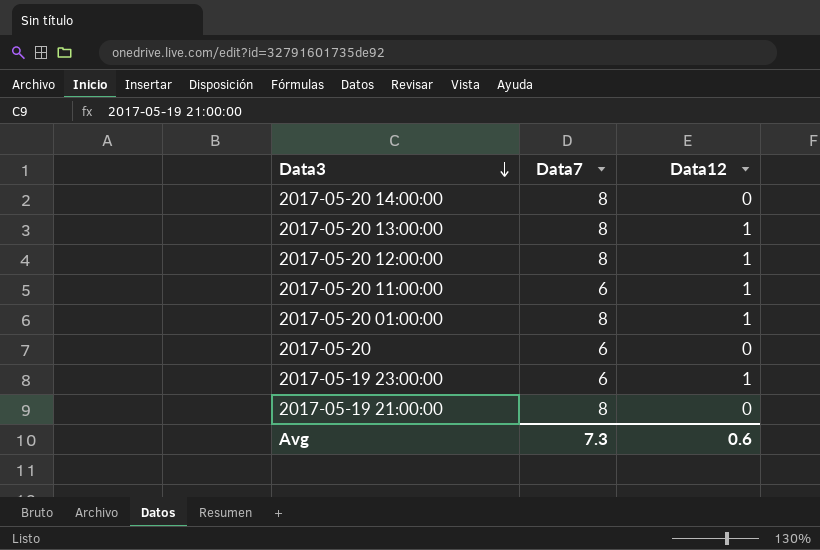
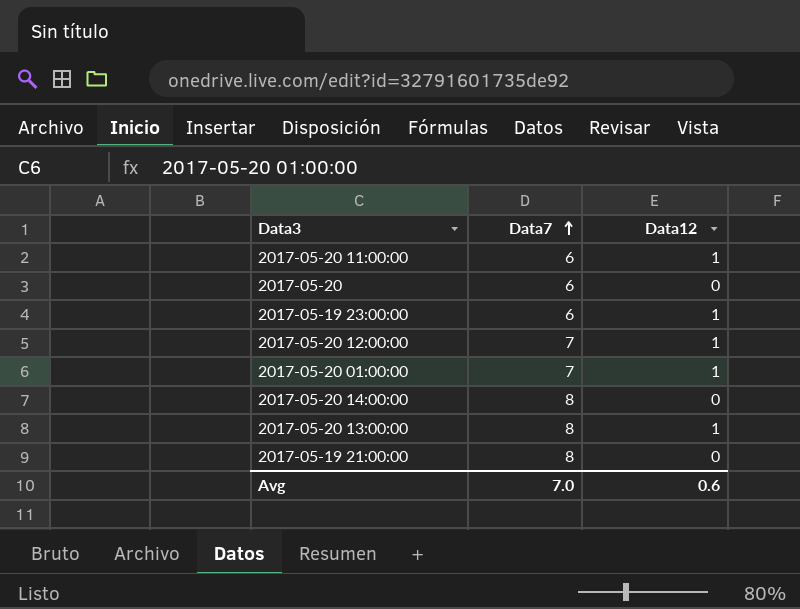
row order: Data3 descending -> Data7 ascending
2017-05-20 12:00:00 | Data7: 8 -> 7
2017-05-20 01:00:00 | Data7: 8 -> 7
Avg | Data7: 7.3 -> 7.0

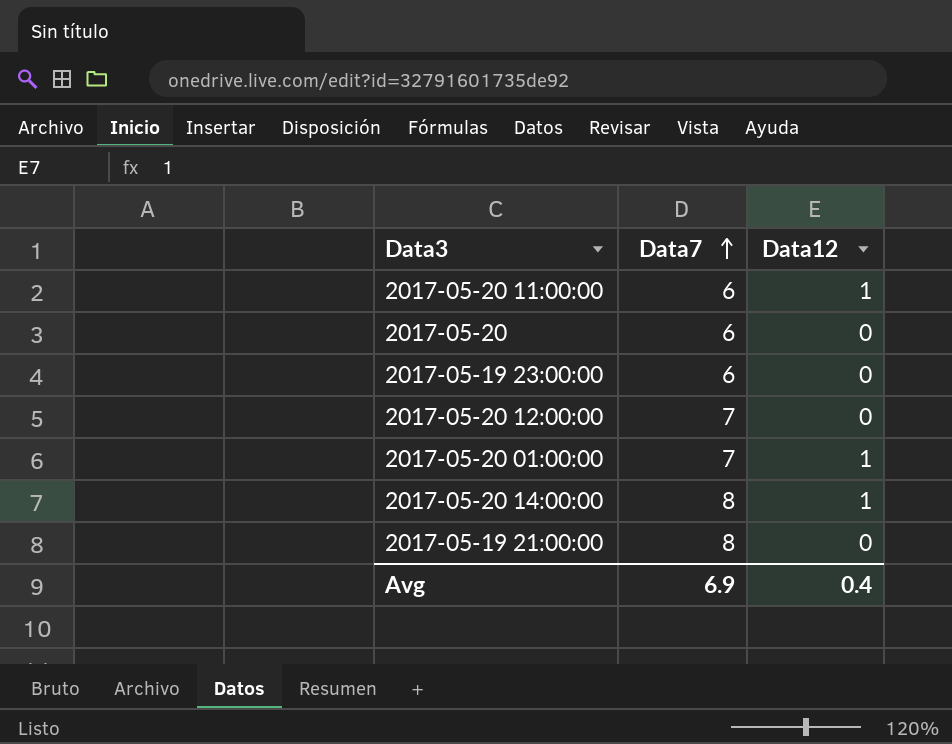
row 2017-05-20 13:00:00: 8 | 1 -> none
2017-05-19 23:00:00 | Data12: 1 -> 0
2017-05-20 12:00:00 | Data12: 1 -> 0
2017-05-20 14:00:00 | Data12: 0 -> 1
Avg | Data7: 7.0 -> 6.9
Avg | Data12: 0.6 -> 0.4

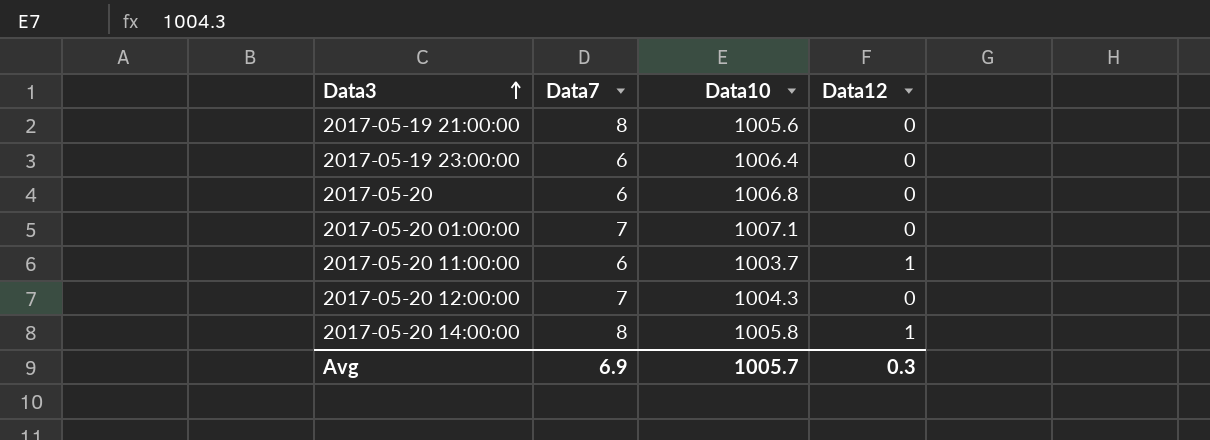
row order: Data7 ascending -> Data3 ascending
column Data10 | position: none -> 3
2017-05-20 01:00:00 | Data12: 1 -> 0
Avg | Data12: 0.4 -> 0.3

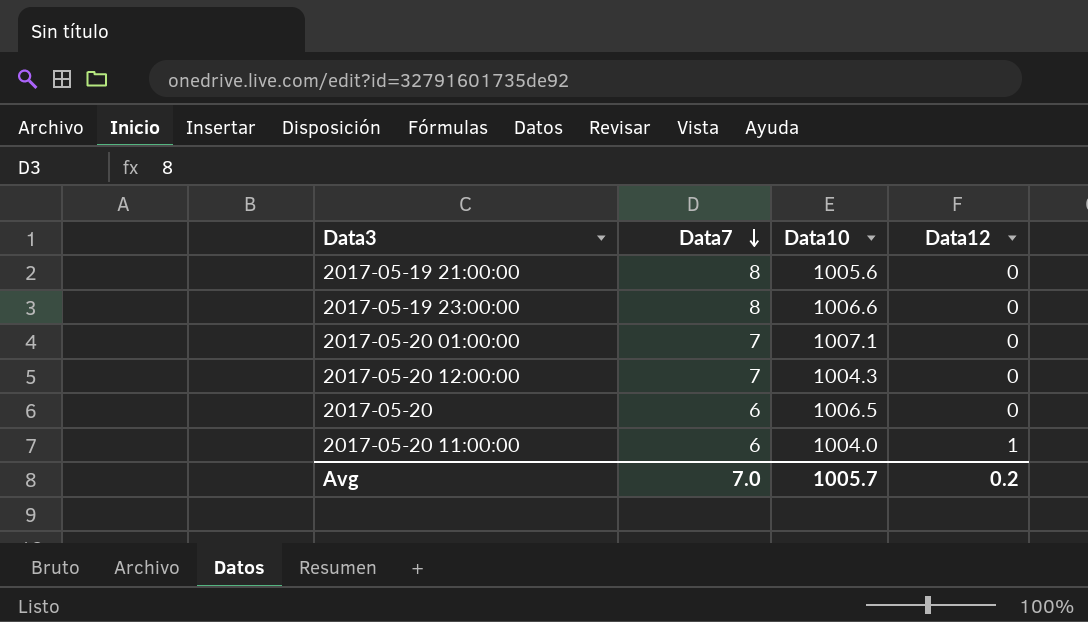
row order: Data3 ascending -> Data7 descending
row 2017-05-20 14:00:00: 8 | 1005.8 | 1 -> none
2017-05-19 23:00:00 | Data7: 6 -> 8
2017-05-19 23:00:00 | Data10: 1006.4 -> 1006.6
2017-05-20 | Data10: 1006.8 -> 1006.5
2017-05-20 11:00:00 | Data10: 1003.7 -> 1004.0
Avg | Data7: 6.9 -> 7.0
Avg | Data12: 0.3 -> 0.2

